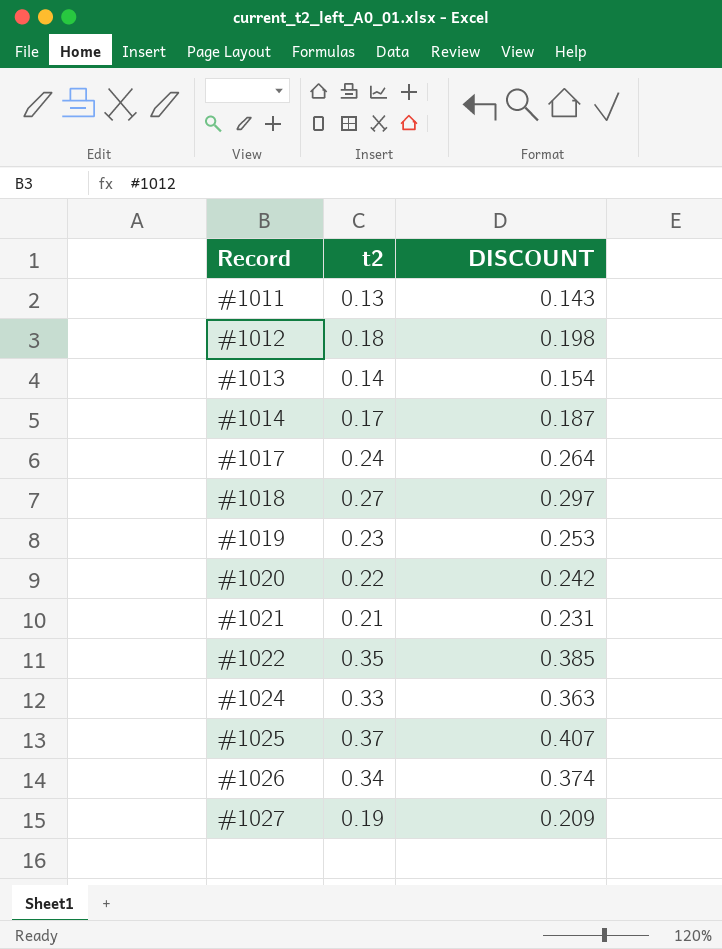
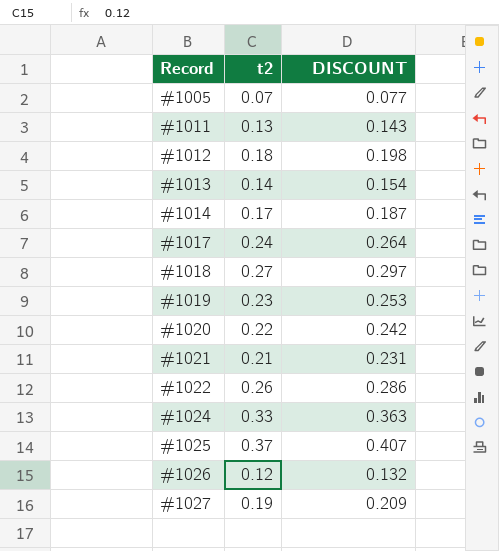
row #1005: none -> 0.07 | 0.077
#1022 | t2: 0.35 -> 0.26
#1022 | DISCOUNT: 0.385 -> 0.286
#1026 | t2: 0.34 -> 0.12
#1026 | DISCOUNT: 0.374 -> 0.132

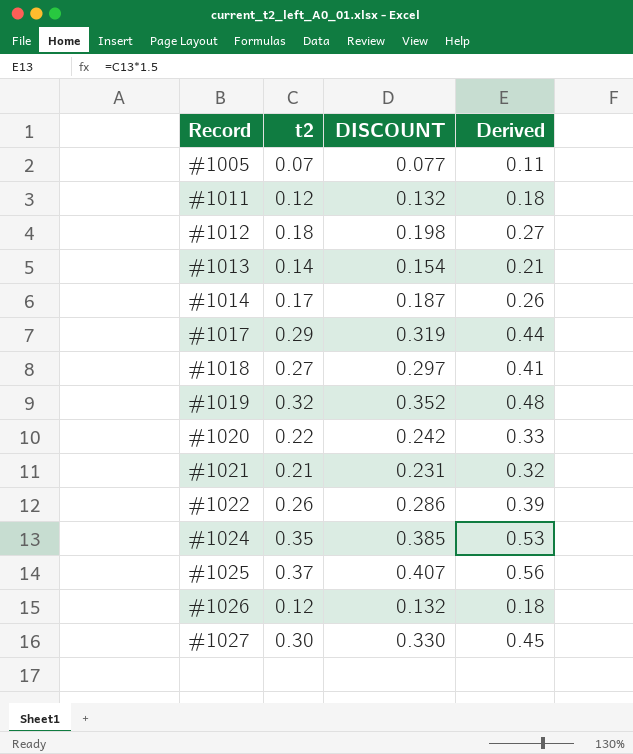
column Derived | formula: none -> [t2] * 1.5
#1011 | t2: 0.13 -> 0.12
#1011 | DISCOUNT: 0.143 -> 0.132
#1017 | t2: 0.24 -> 0.29
#1017 | DISCOUNT: 0.264 -> 0.319
#1019 | t2: 0.23 -> 0.32
#1019 | DISCOUNT: 0.253 -> 0.352
#1024 | t2: 0.33 -> 0.35
#1024 | DISCOUNT: 0.363 -> 0.385
#1027 | t2: 0.19 -> 0.30
#1027 | DISCOUNT: 0.209 -> 0.330

